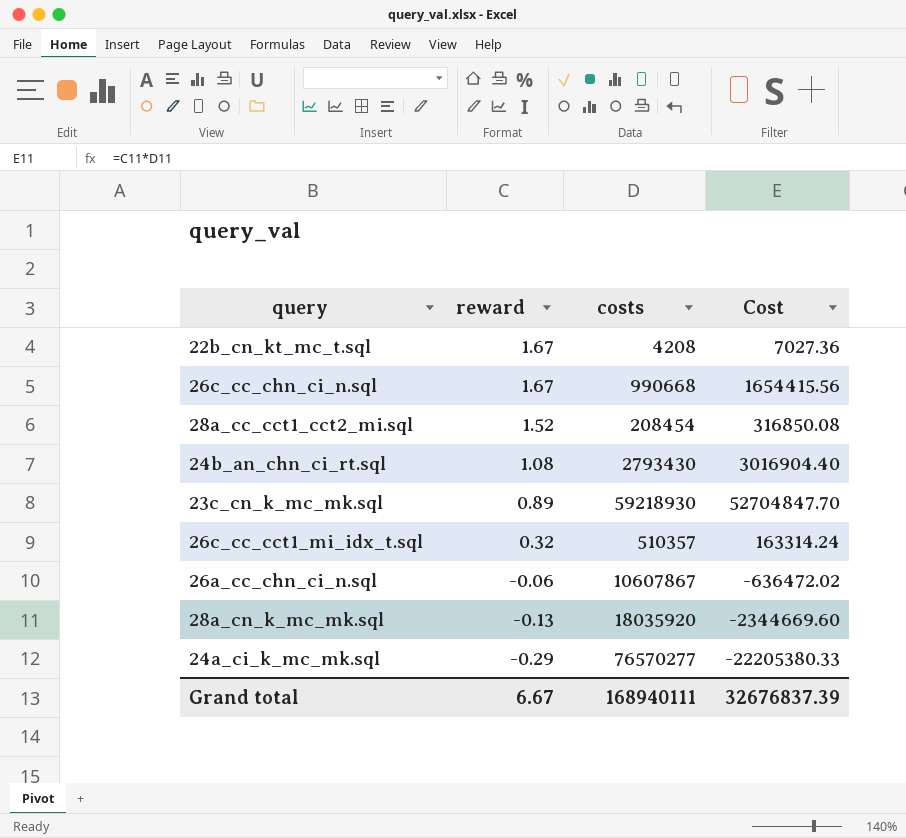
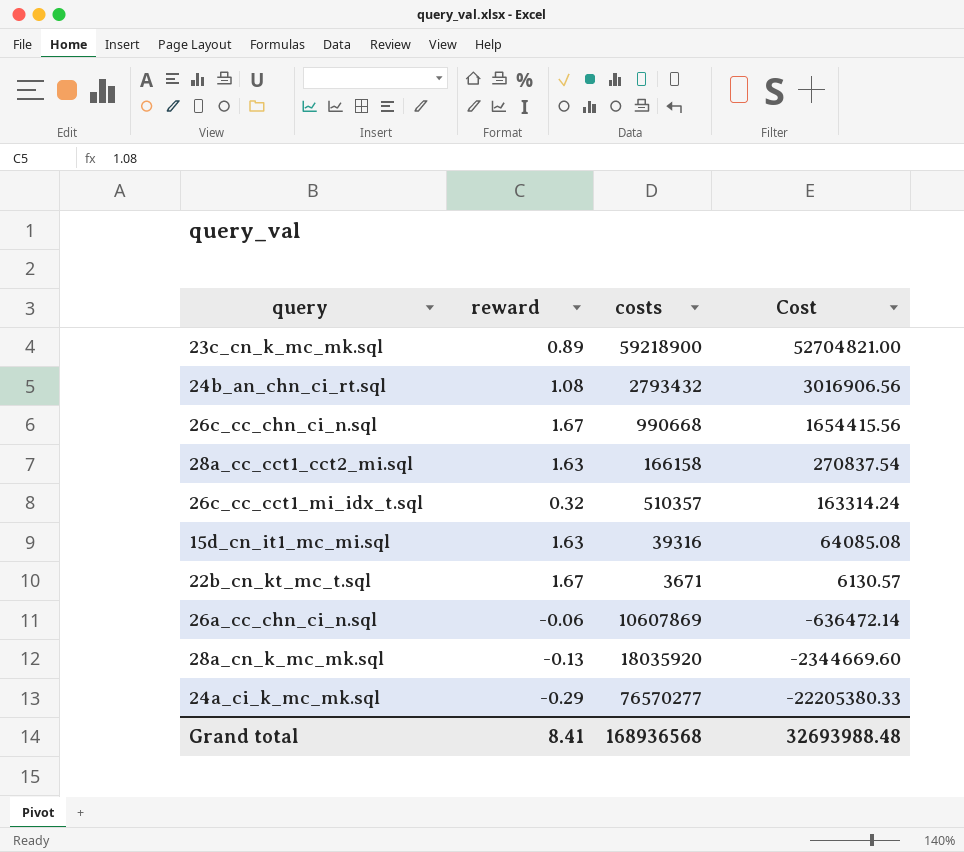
row order: reward descending -> Cost descending
23c_cn_k_mc_mk.sql | costs: 59218930 -> 59218900
23c_cn_k_mc_mk.sql | Cost: 52704847.70 -> 52704821.00
24b_an_chn_ci_rt.sql | costs: 2793430 -> 2793432
24b_an_chn_ci_rt.sql | Cost: 3016904.40 -> 3016906.56
28a_cc_cct1_cct2_mi.sql | reward: 1.52 -> 1.63
28a_cc_cct1_cct2_mi.sql | costs: 208454 -> 166158
28a_cc_cct1_cct2_mi.sql | Cost: 316850.08 -> 270837.54
row 15d_cn_it1_mc_mi.sql: none -> 1.63 | 39316 | 64085.08
22b_cn_kt_mc_t.sql | costs: 4208 -> 3671
22b_cn_kt_mc_t.sql | Cost: 7027.36 -> 6130.57
26a_cc_chn_ci_n.sql | costs: 10607867 -> 10607869
26a_cc_chn_ci_n.sql | Cost: -636472.02 -> -636472.14
Grand total | reward: 6.67 -> 8.41
Grand total | costs: 168940111 -> 168936568
Grand total | Cost: 32676837.39 -> 32693988.48

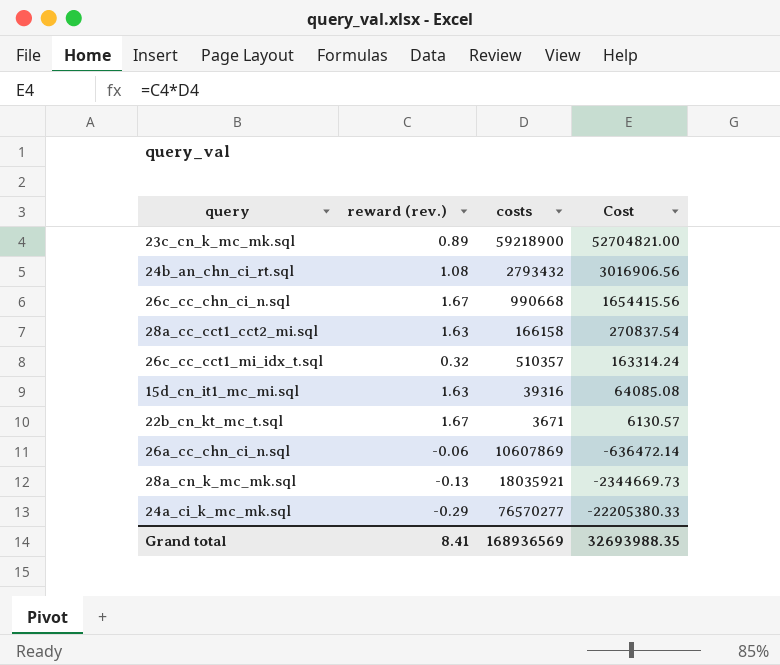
column name: reward -> reward (rev.)
28a_cn_k_mc_mk.sql | costs: 18035920 -> 18035921
28a_cn_k_mc_mk.sql | Cost: -2344669.60 -> -2344669.73
Grand total | costs: 168936568 -> 168936569
Grand total | Cost: 32693988.48 -> 32693988.35

